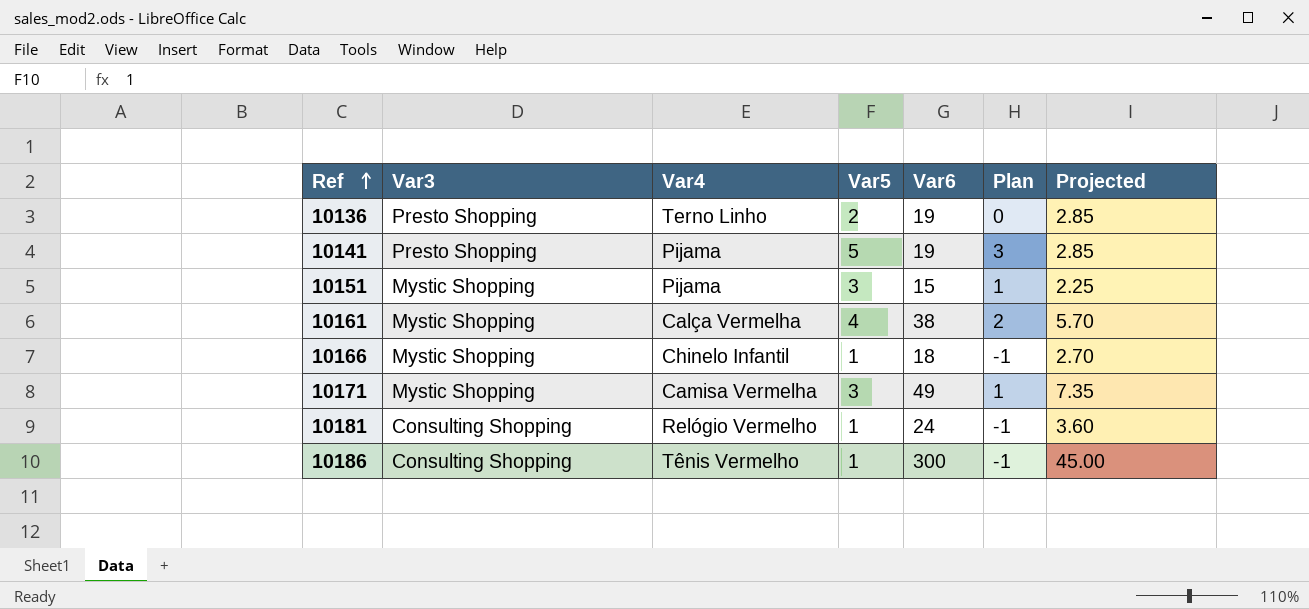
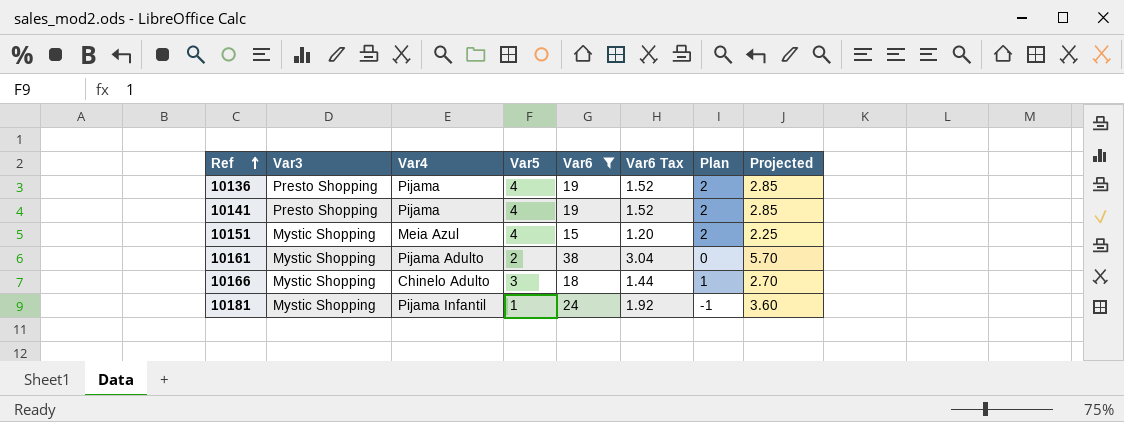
filter: none -> Var6 <= 38
column Var6 Tax | formula: none -> [Var6] * 0.08
10136 | Var4: Terno Linho -> Pijama
10136 | Var5: 2 -> 4
10136 | Plan: 0 -> 2
10141 | Var5: 5 -> 4
10141 | Plan: 3 -> 2
10151 | Var4: Pijama -> Meia Azul
10151 | Var5: 3 -> 4
10151 | Plan: 1 -> 2
10161 | Var4: Calça Vermelha -> Pijama Adulto
10161 | Var5: 4 -> 2
10161 | Plan: 2 -> 0
10166 | Var4: Chinelo Infantil -> Chinelo Adulto
10166 | Var5: 1 -> 3
10166 | Plan: -1 -> 1
10181 | Var3: Consulting Shopping -> Mystic Shopping
10181 | Var4: Relógio Vermelho -> Pijama Infantil

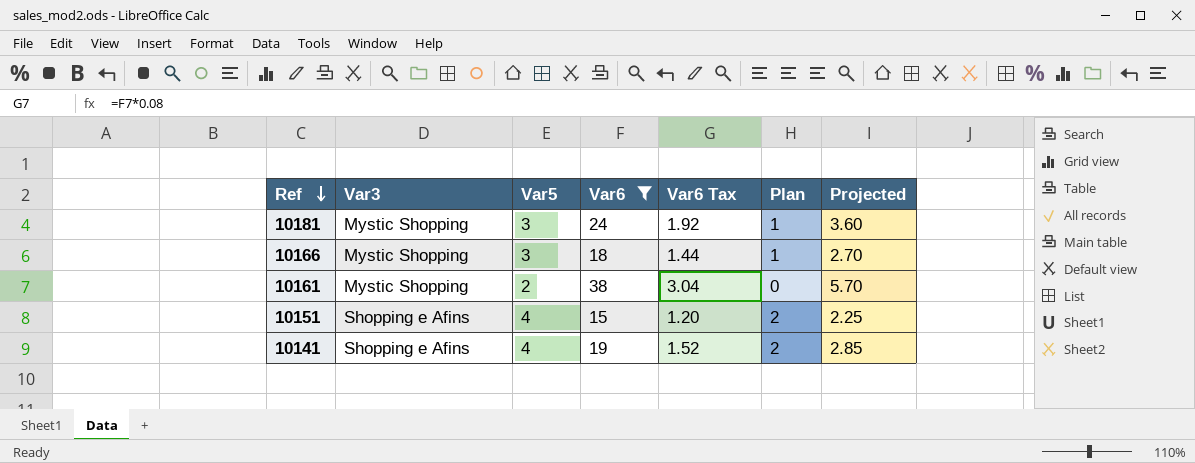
row order: Ref ascending -> Ref descending
column Var4 | position: 3 -> none
row 10136: Presto Shopping | Pijama | 4 | 19 | 1.52 | 2 | 2.85 -> none
10181 | Var5: 1 -> 3
10181 | Plan: -1 -> 1
10151 | Var3: Mystic Shopping -> Shopping e Afins
10141 | Var3: Presto Shopping -> Shopping e Afins

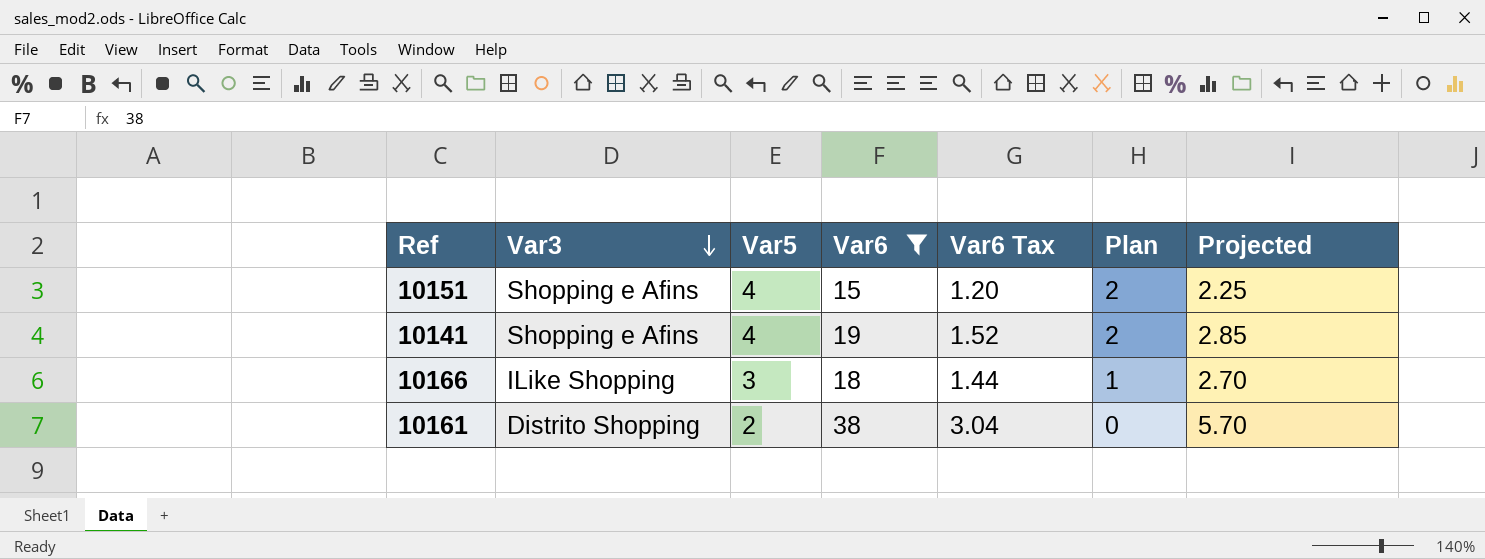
row order: Ref descending -> Var3 descending
row 10181: Mystic Shopping | 3 | 24 | 1.92 | 1 | 3.60 -> none
10166 | Var3: Mystic Shopping -> ILike Shopping
10161 | Var3: Mystic Shopping -> Distrito Shopping

